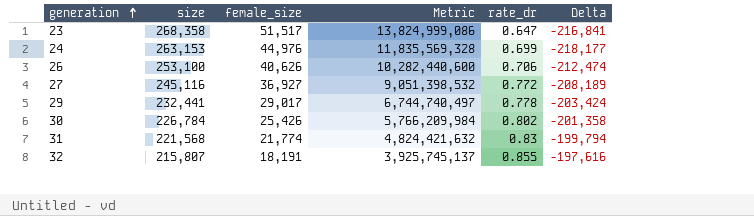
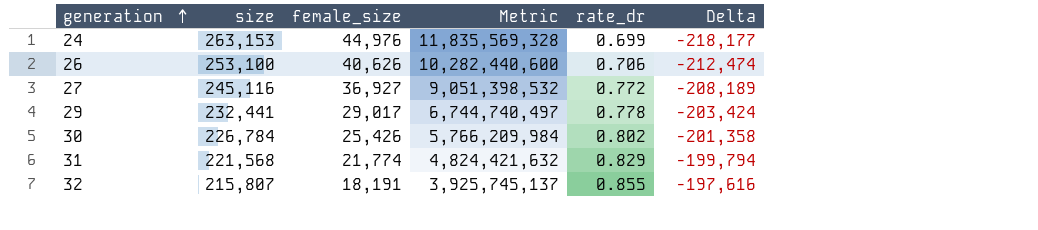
row 23: 268,358 | 51,517 | 13,824,999,086 | 0.647 | -216,841 -> none
31 | rate_dr: 0.83 -> 0.829

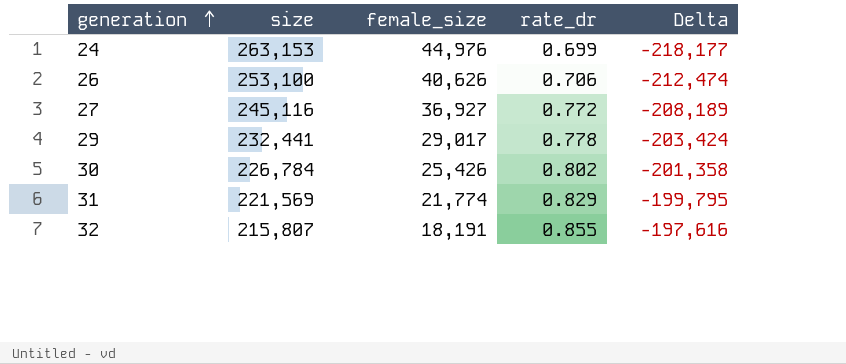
column Metric | formula: [size] * [female_size] -> none
31 | size: 221,568 -> 221,569
31 | Delta: -199,794 -> -199,795

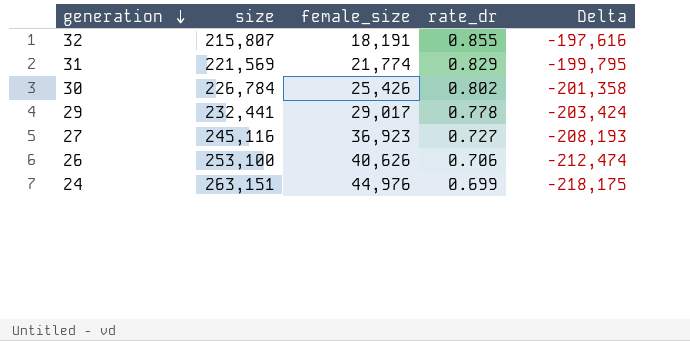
row order: generation ascending -> generation descending
27 | female_size: 36,927 -> 36,923
27 | rate_dr: 0.772 -> 0.727
27 | Delta: -208,189 -> -208,193
24 | size: 263,153 -> 263,151
24 | Delta: -218,177 -> -218,175

